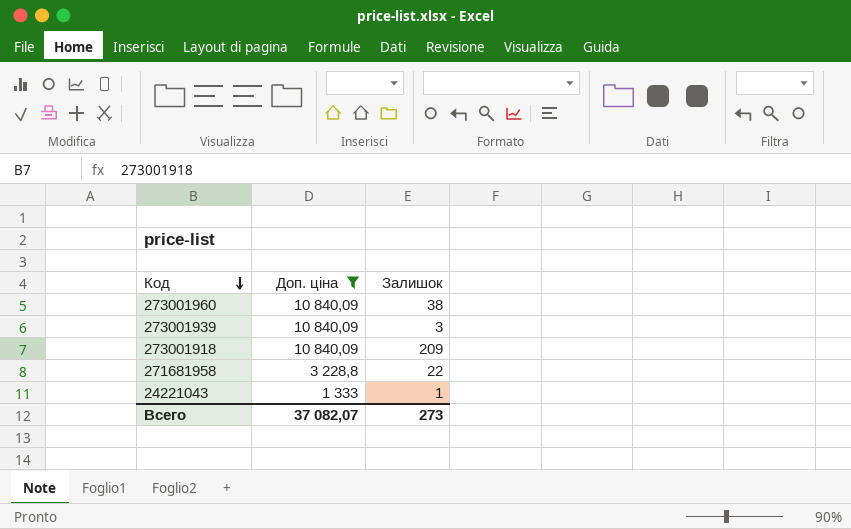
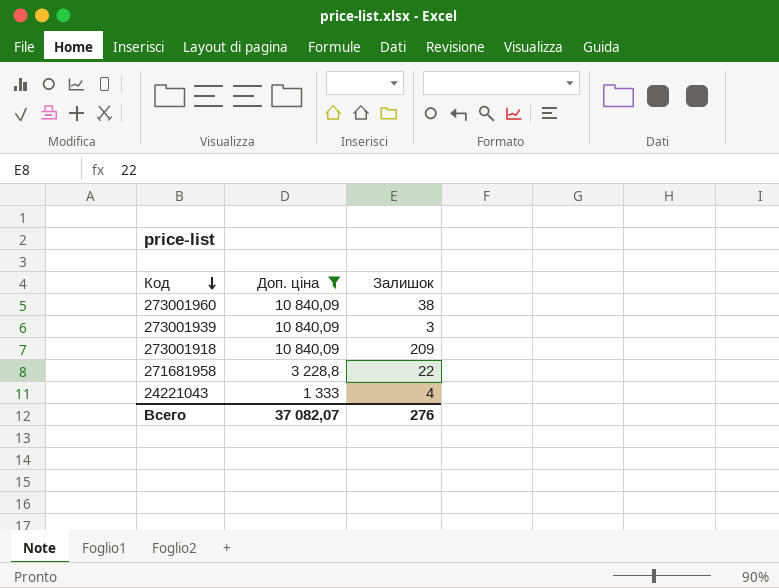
24221043 | Залишок: 1 -> 4
Всего | Залишок: 273 -> 276

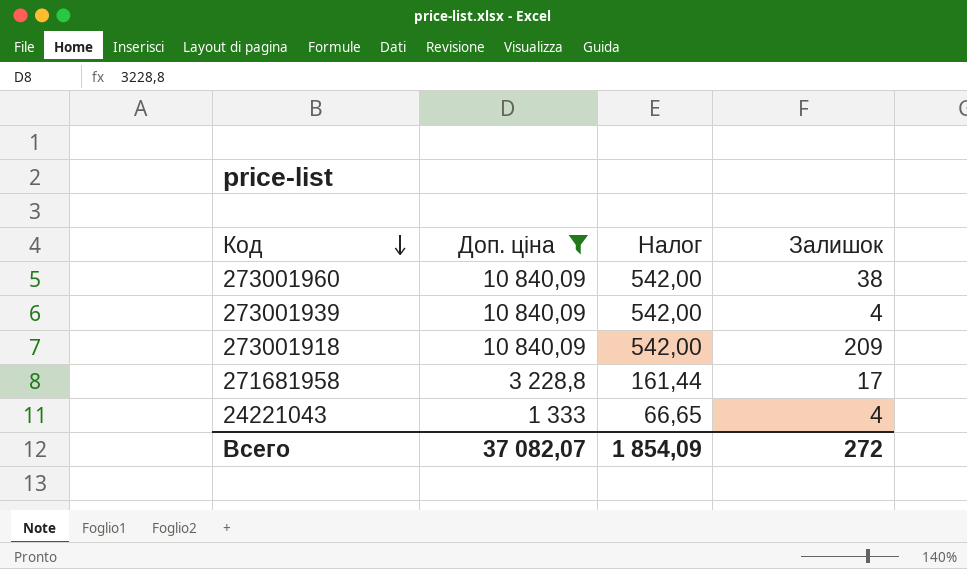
column Налог | formula: none -> [Доп. ціна] * 0,05
273001939 | Залишок: 3 -> 4
271681958 | Залишок: 22 -> 17
Всего | Залишок: 276 -> 272

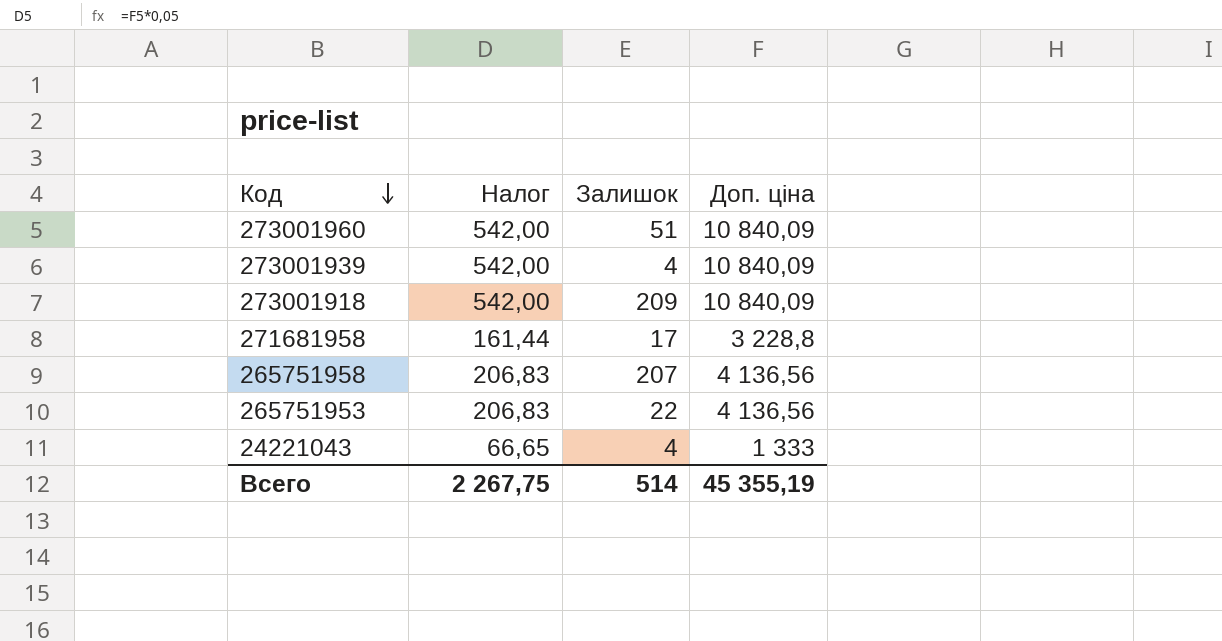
filter: Доп. ціна != 4 136,56 -> none
column Доп. ціна | position: 2 -> 4
273001960 | Залишок: 38 -> 51
Всего | Налог: 1 854,09 -> 2 267,75
Всего | Залишок: 272 -> 514
Всего | Доп. ціна: 37 082,07 -> 45 355,19

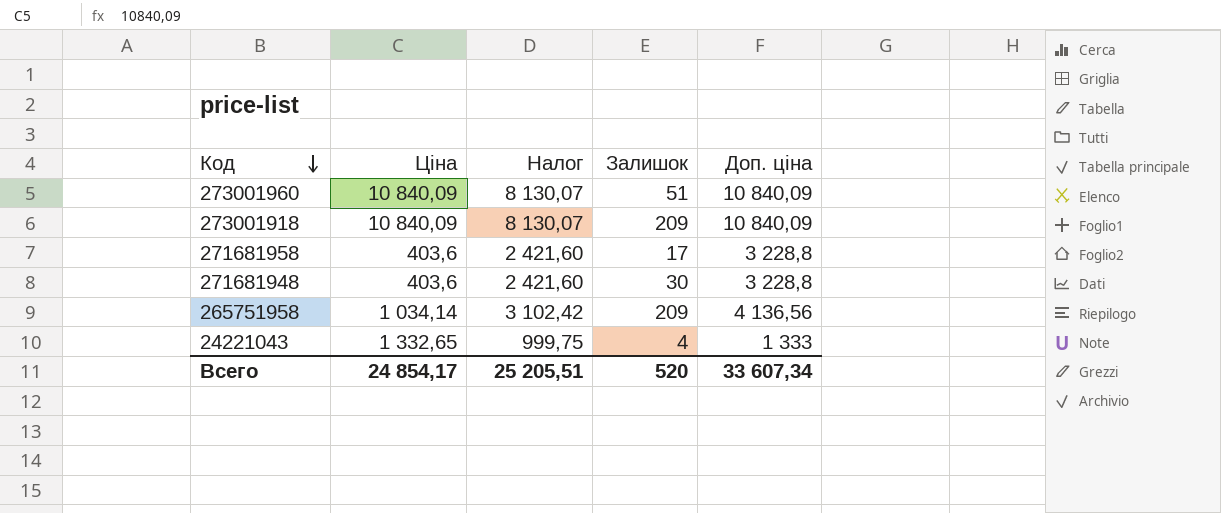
column Ціна | position: none -> 2
column Налог | formula: [Доп. ціна] * 0,05 -> [Доп. ціна] * 0,75
row 273001939: 542,00 | 4 | 10 840,09 -> none
row 265751953: 206,83 | 22 | 4 136,56 -> none
row 271681948: none -> 403,6 | 2 421,60 | 30 | 3 228,8
265751958 | Залишок: 207 -> 209
Всего | Налог: 2 267,75 -> 25 205,51
Всего | Залишок: 514 -> 520
Всего | Доп. ціна: 45 355,19 -> 33 607,34

